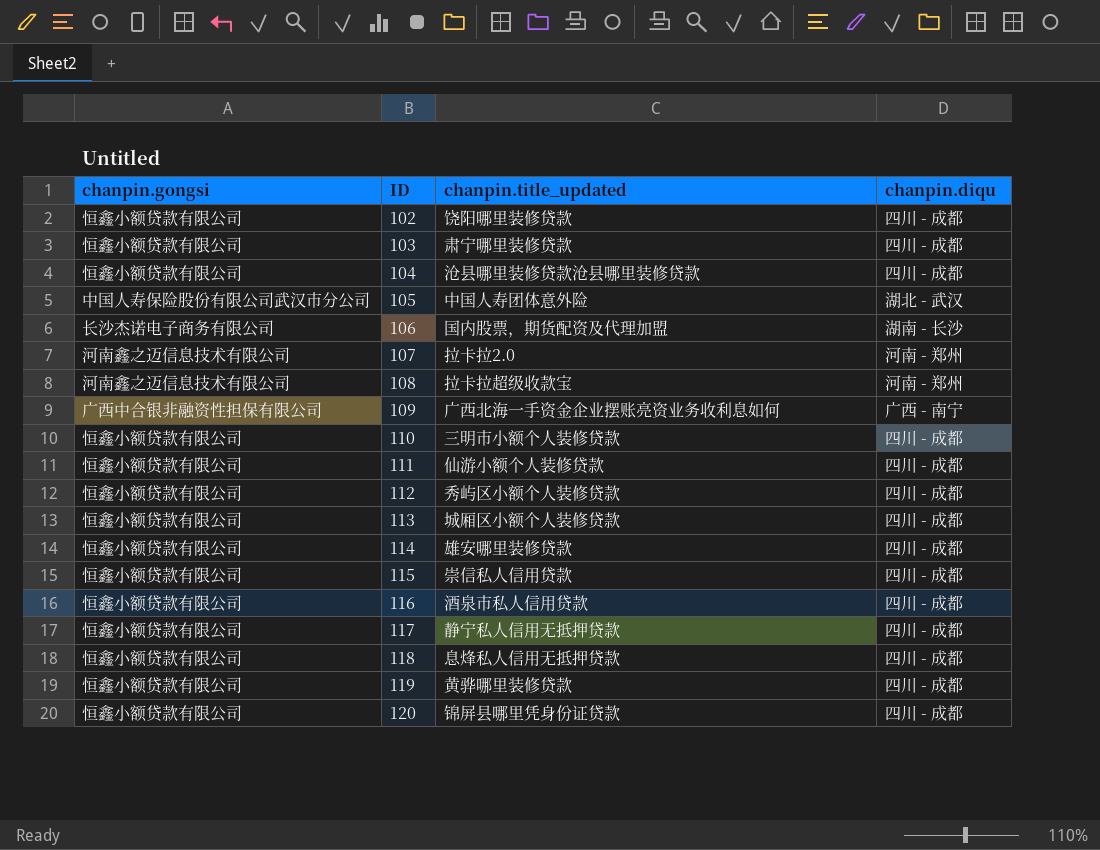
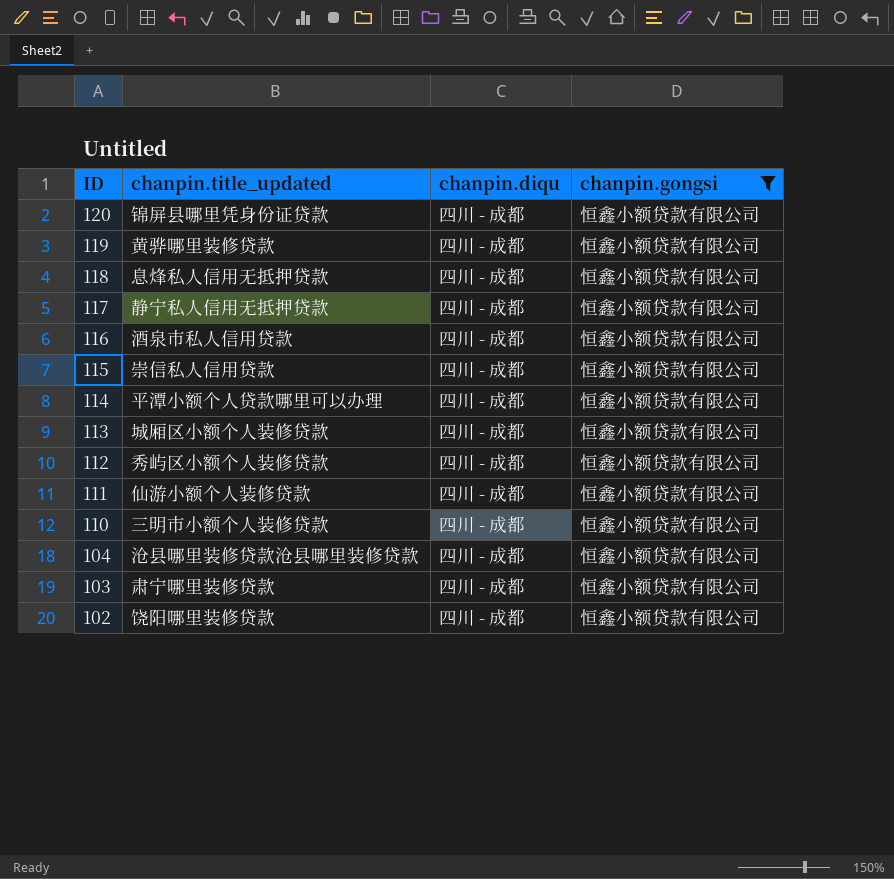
filter: none -> chanpin.gongsi = 恒鑫小额贷款有限公司
row order: ID ascending -> ID descending
column chanpin.gongsi | position: 1 -> 4
114 | chanpin.title_updated: 雄安哪里装修贷款 -> 平潭小额个人贷款哪里可以办理

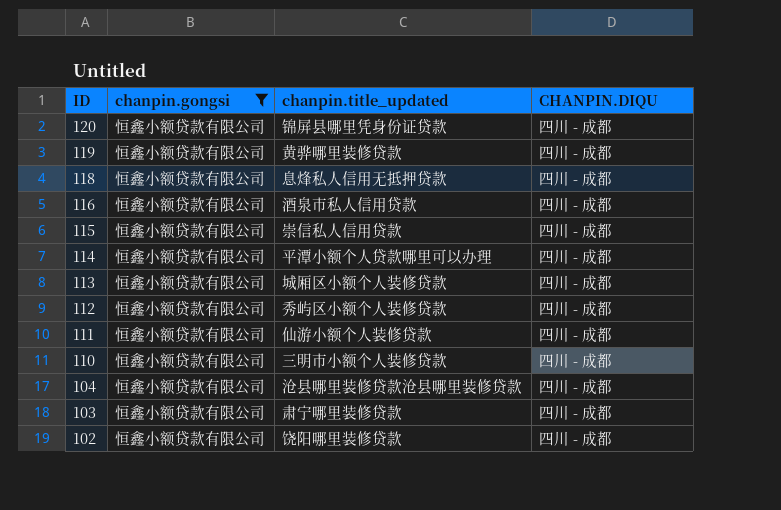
column chanpin.gongsi | position: 4 -> 2
column name: chanpin.diqu -> CHANPIN.DIQU
row 117: 静宁私人信用无抵押贷款 | 四川 - 成都 | 恒鑫小额贷款有限公司 -> none

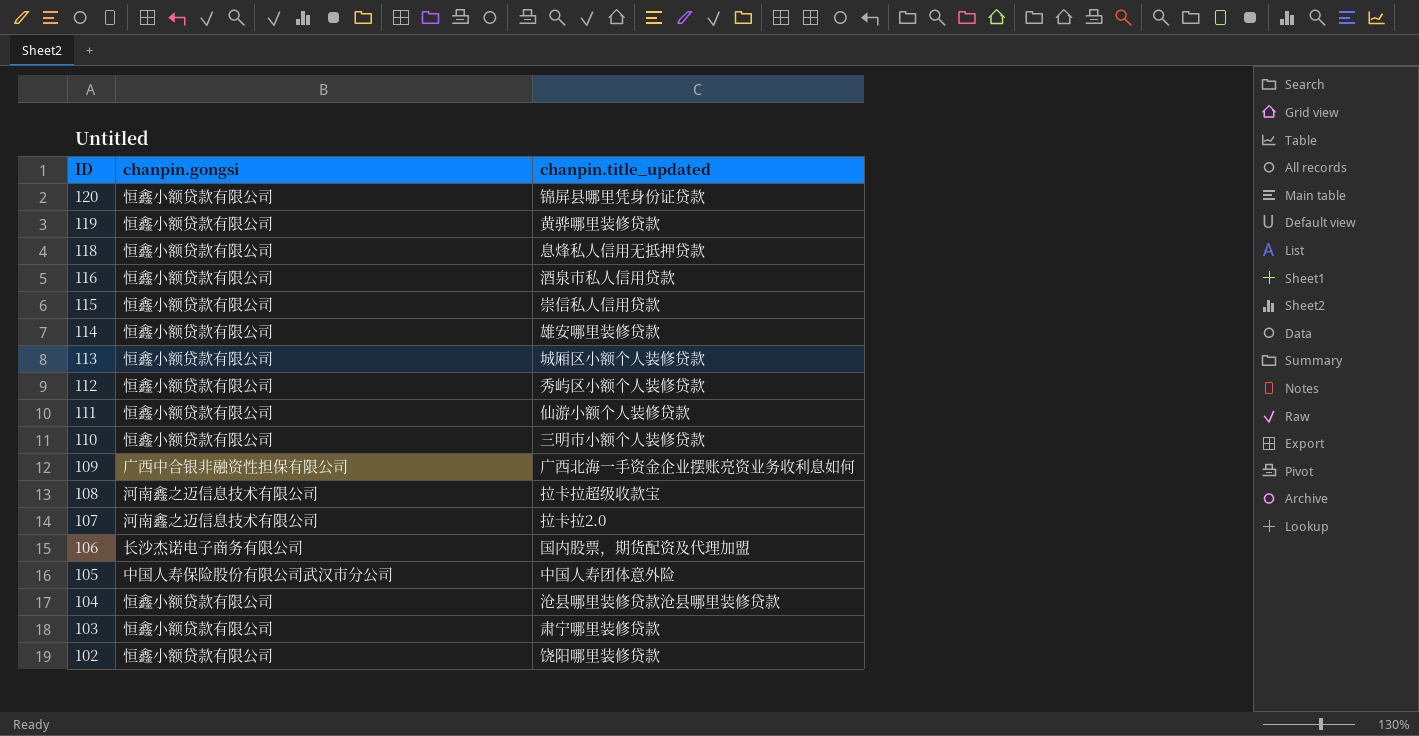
filter: chanpin.gongsi = 恒鑫小额贷款有限公司 -> none
column CHANPIN.DIQU | position: 4 -> none
114 | chanpin.title_updated: 平潭小额个人贷款哪里可以办理 -> 雄安哪里装修贷款

